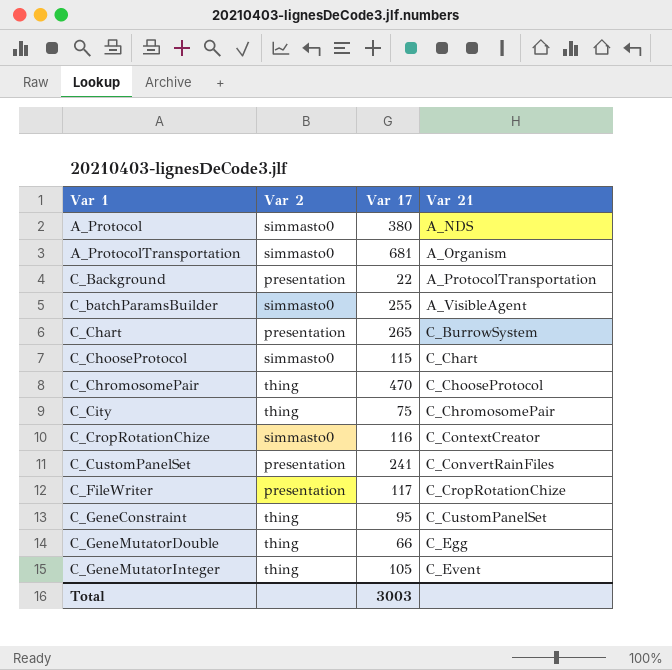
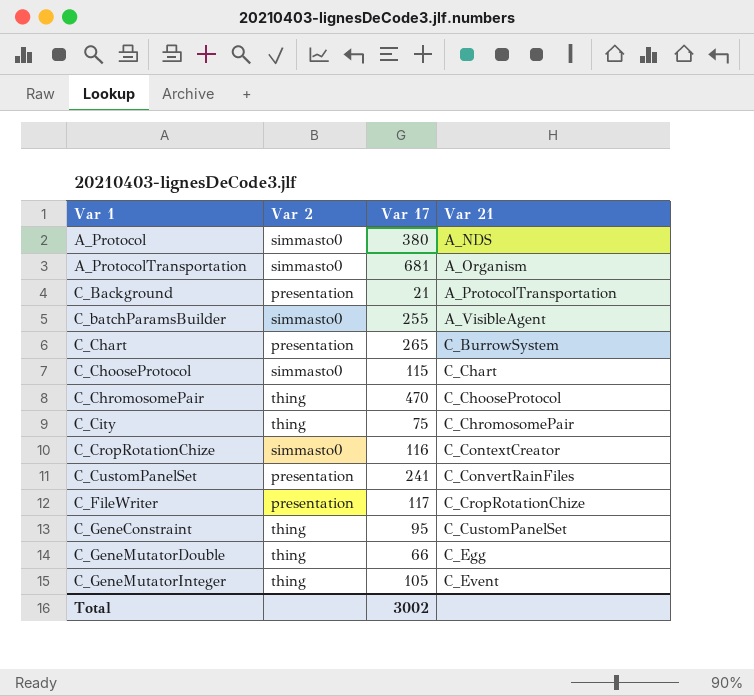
C_Background | Var 17: 22 -> 21
Total | Var 17: 3003 -> 3002

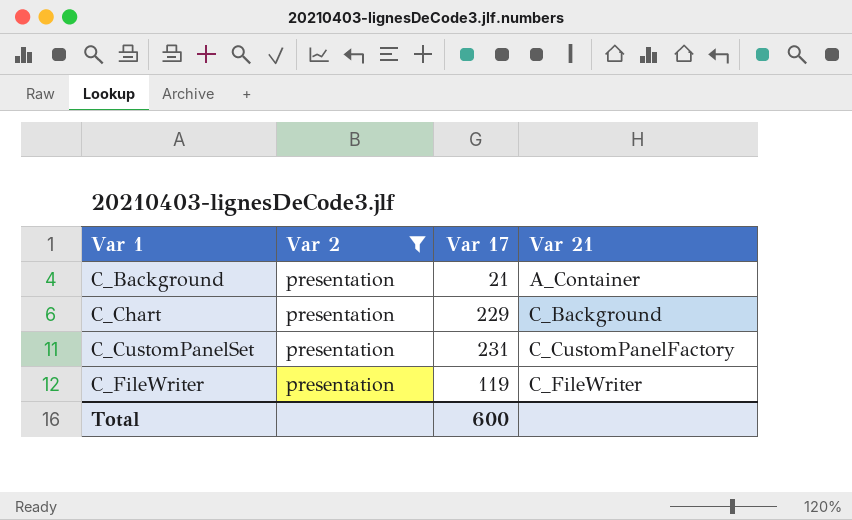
filter: none -> Var 2 = presentation
C_Background | Var 21: A_ProtocolTransportation -> A_Container
C_Chart | Var 17: 265 -> 229
C_Chart | Var 21: C_BurrowSystem -> C_Background
C_CustomPanelSet | Var 17: 241 -> 231
C_CustomPanelSet | Var 21: C_ConvertRainFiles -> C_CustomPanelFactory
C_FileWriter | Var 17: 117 -> 119
C_FileWriter | Var 21: C_CropRotationChize -> C_FileWriter
Total | Var 17: 3002 -> 600

